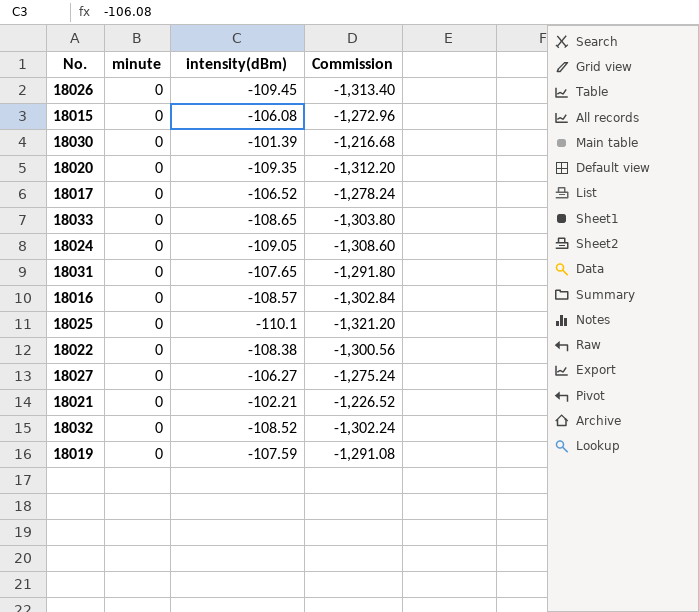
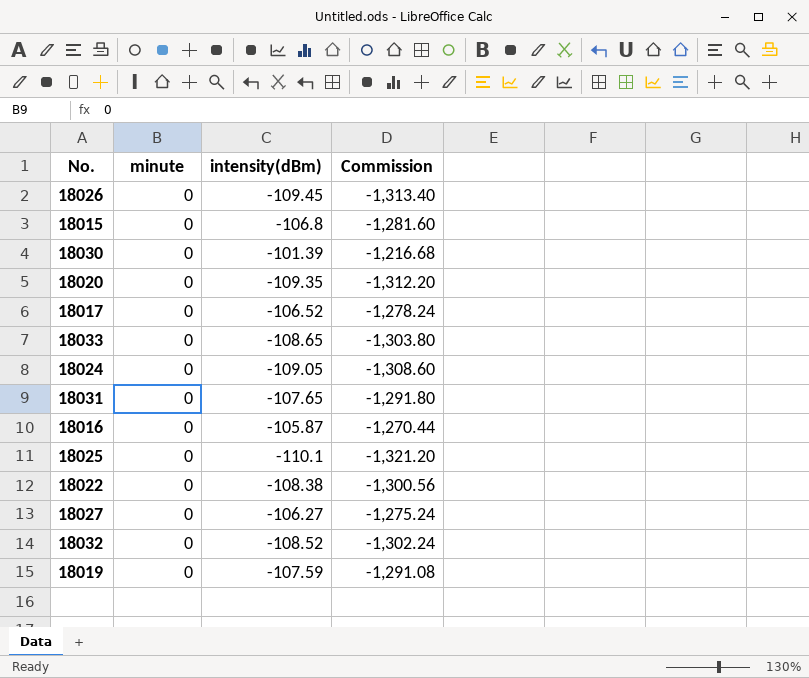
row 18021: 0 | -102.21 | -1,226.52 -> none
18015 | intensity(dBm): -106.08 -> -106.8
18015 | Commission: -1,272.96 -> -1,281.60
18016 | intensity(dBm): -108.57 -> -105.87
18016 | Commission: -1,302.84 -> -1,270.44

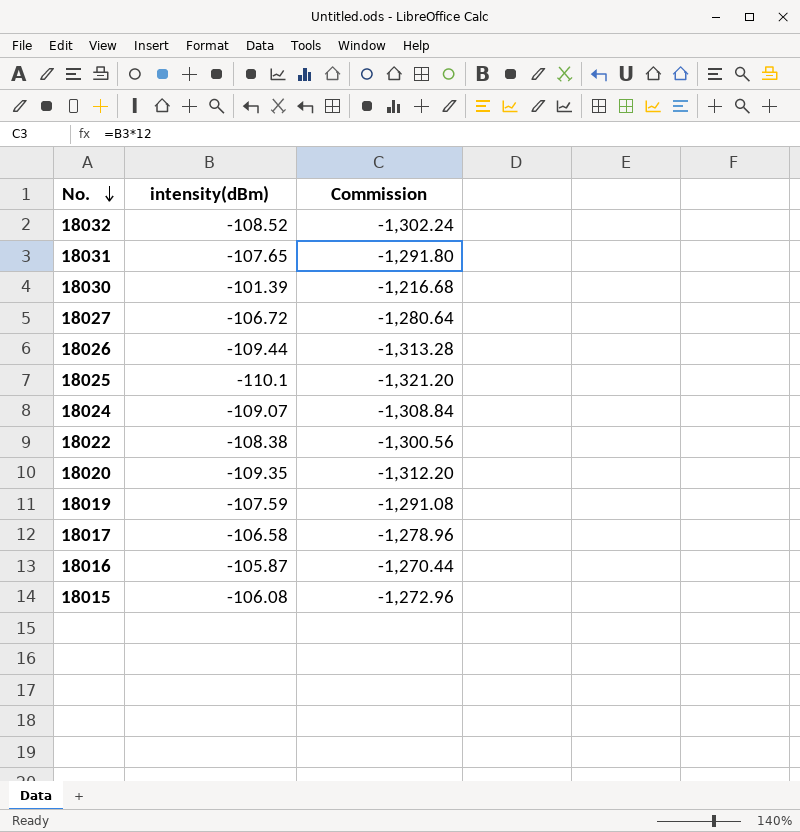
row order: none -> No. descending
column minute | position: 2 -> none
row 18033: 0 | -108.65 | -1,303.80 -> none
18027 | intensity(dBm): -106.27 -> -106.72
18027 | Commission: -1,275.24 -> -1,280.64
18026 | intensity(dBm): -109.45 -> -109.44
18026 | Commission: -1,313.40 -> -1,313.28
18024 | intensity(dBm): -109.05 -> -109.07
18024 | Commission: -1,308.60 -> -1,308.84
18017 | intensity(dBm): -106.52 -> -106.58
18017 | Commission: -1,278.24 -> -1,278.96
18015 | intensity(dBm): -106.8 -> -106.08
18015 | Commission: -1,281.60 -> -1,272.96

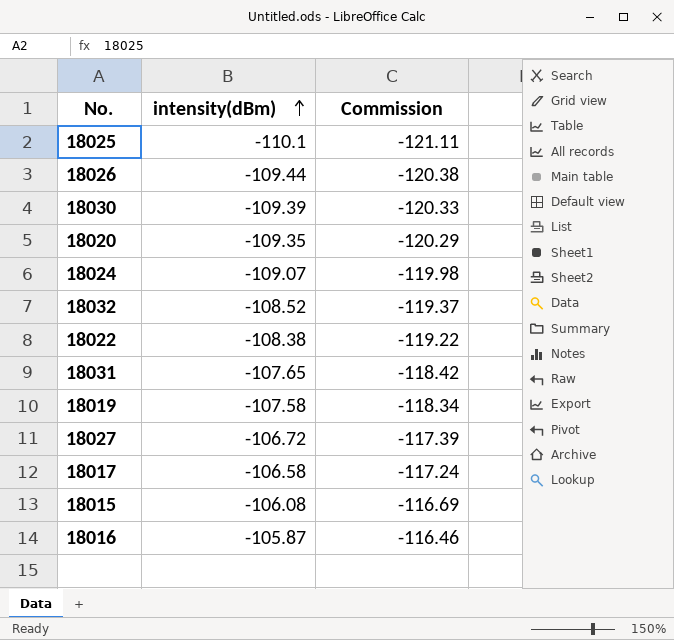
row order: No. descending -> intensity(dBm) ascending
column Commission | formula: [intensity(dBm)] * 12 -> [intensity(dBm)] * 1.1
18030 | intensity(dBm): -101.39 -> -109.39
18019 | intensity(dBm): -107.59 -> -107.58

